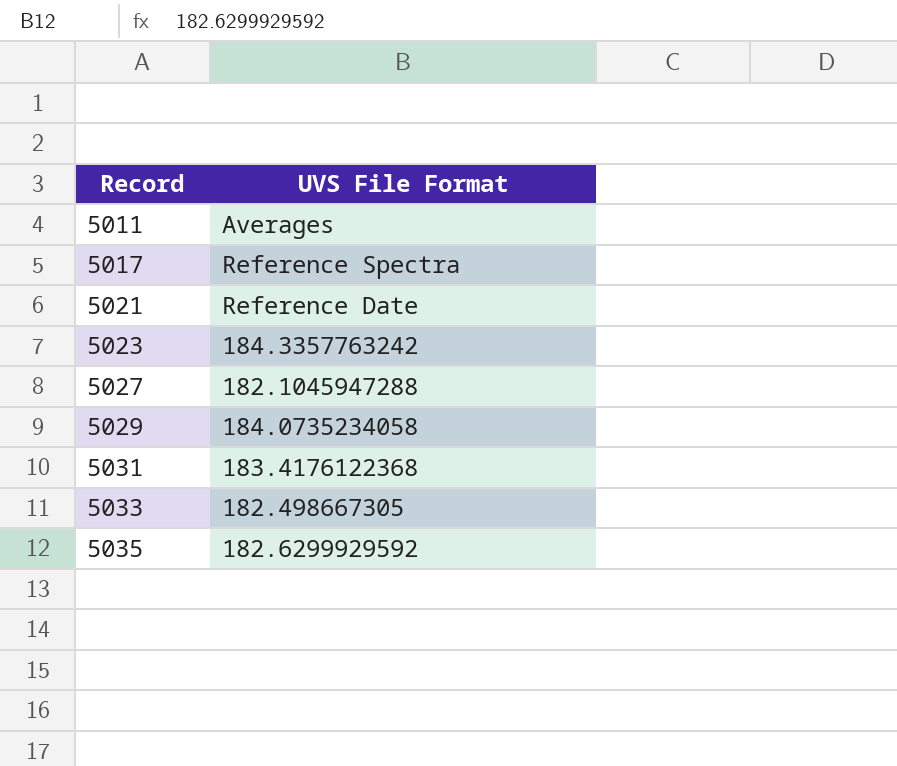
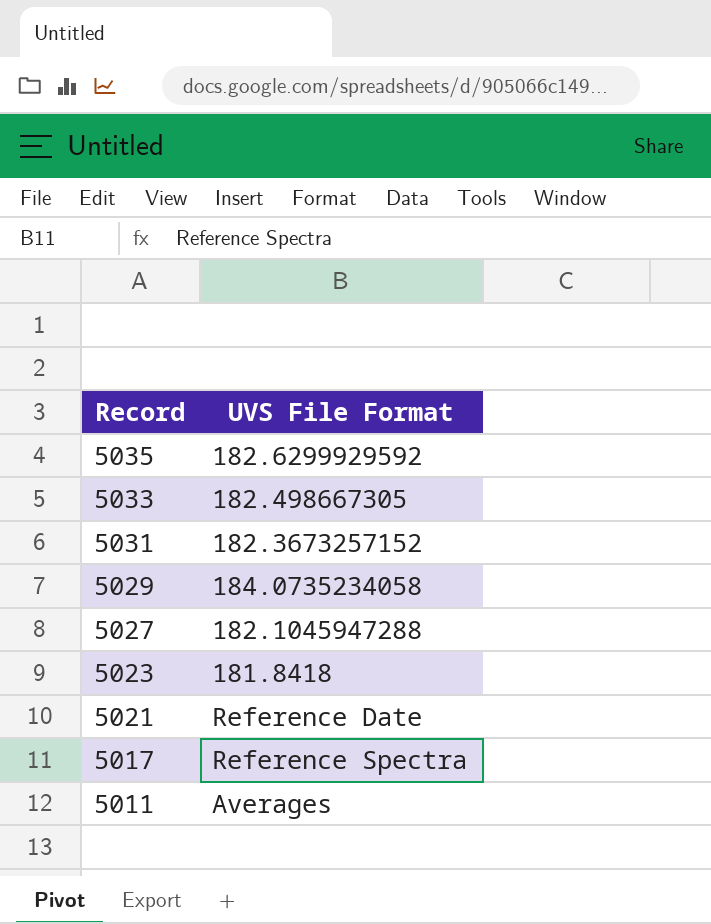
row order: Record ascending -> Record descending
5031 | UVS File Format: 183.4176122368 -> 182.3673257152
5023 | UVS File Format: 184.3357763242 -> 181.8418

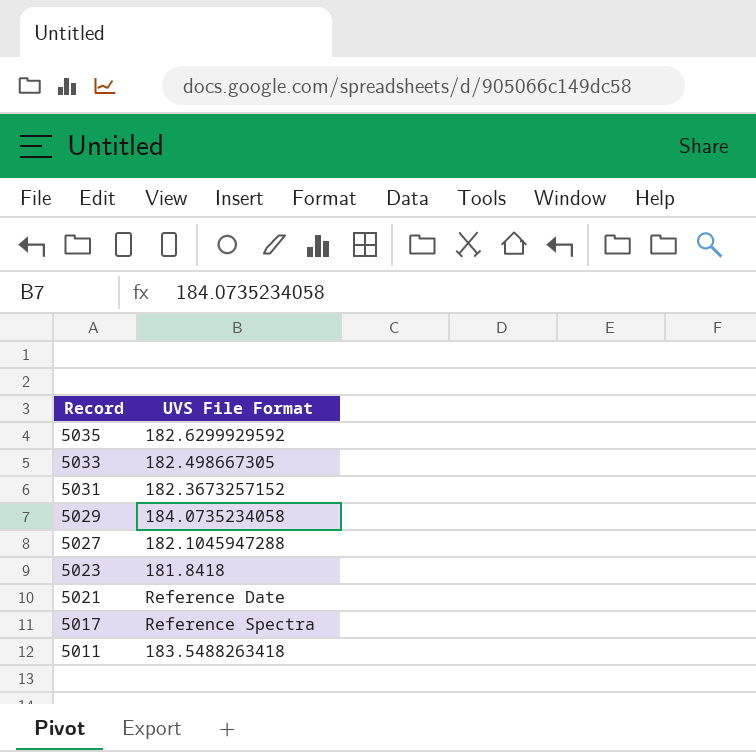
5011 | UVS File Format: Averages -> 183.5488263418

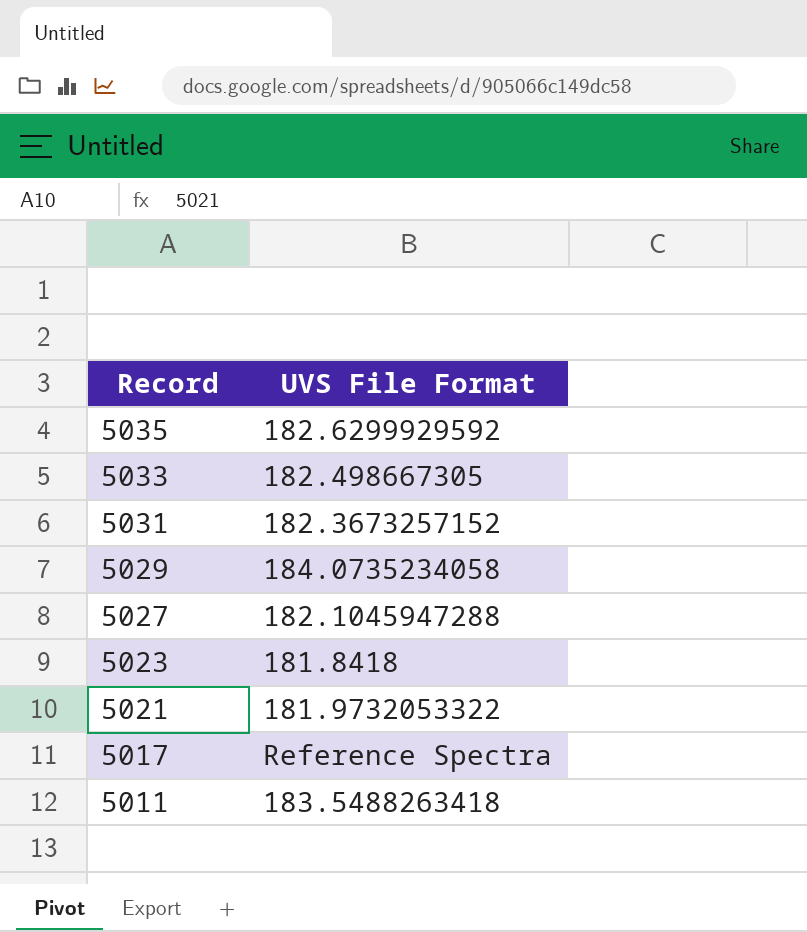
5021 | UVS File Format: Reference Date -> 181.9732053322

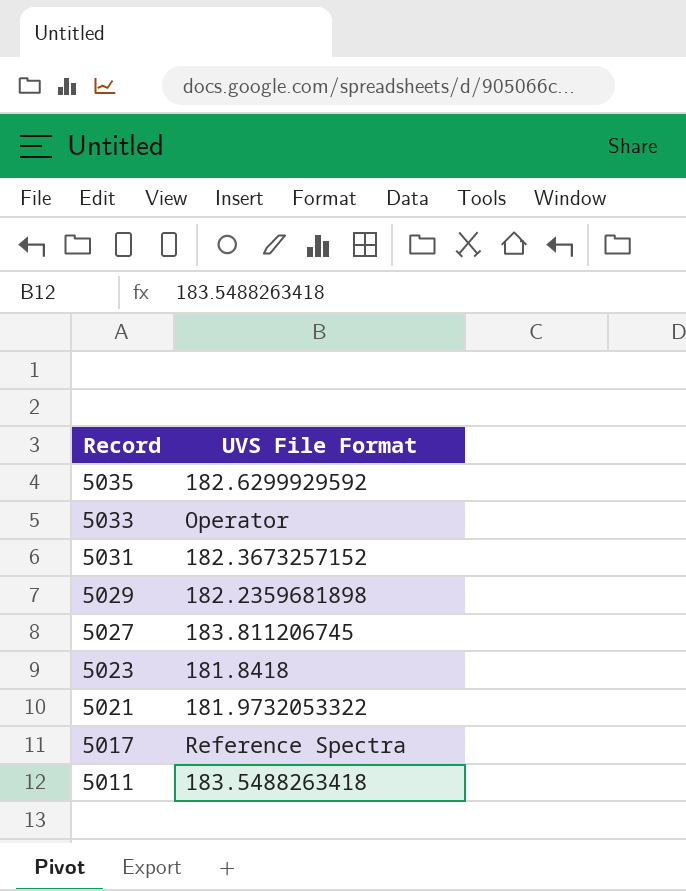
5033 | UVS File Format: 182.498667305 -> Operator
5029 | UVS File Format: 184.0735234058 -> 182.2359681898
5027 | UVS File Format: 182.1045947288 -> 183.811206745

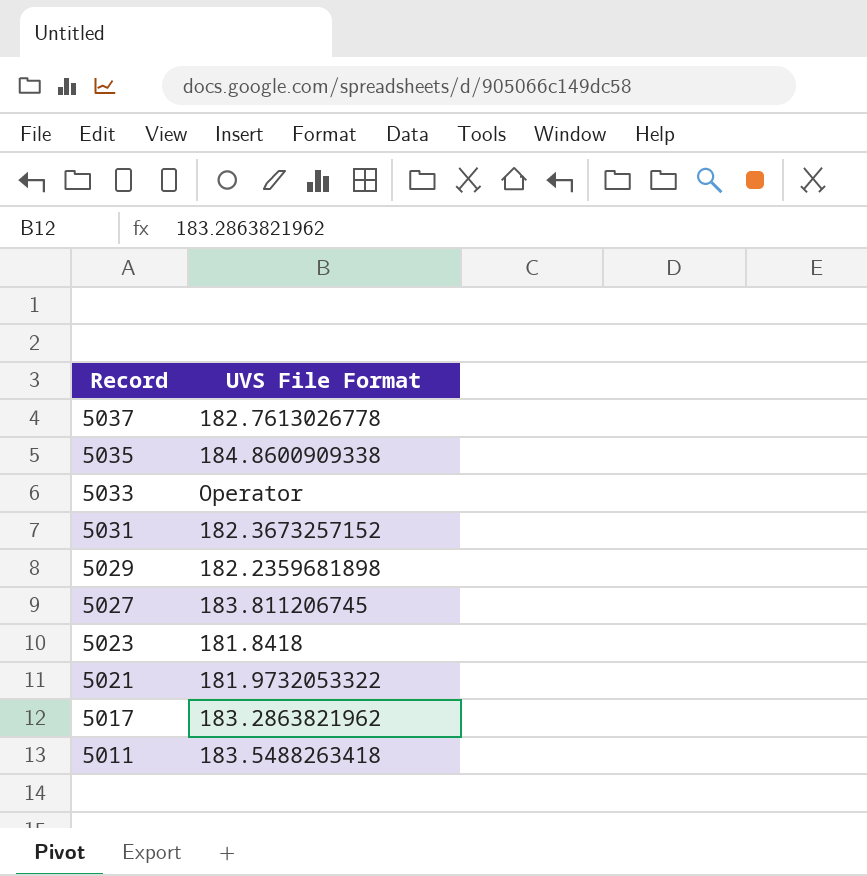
row 5037: none -> 182.7613026778
5035 | UVS File Format: 182.6299929592 -> 184.8600909338
5017 | UVS File Format: Reference Spectra -> 183.2863821962

